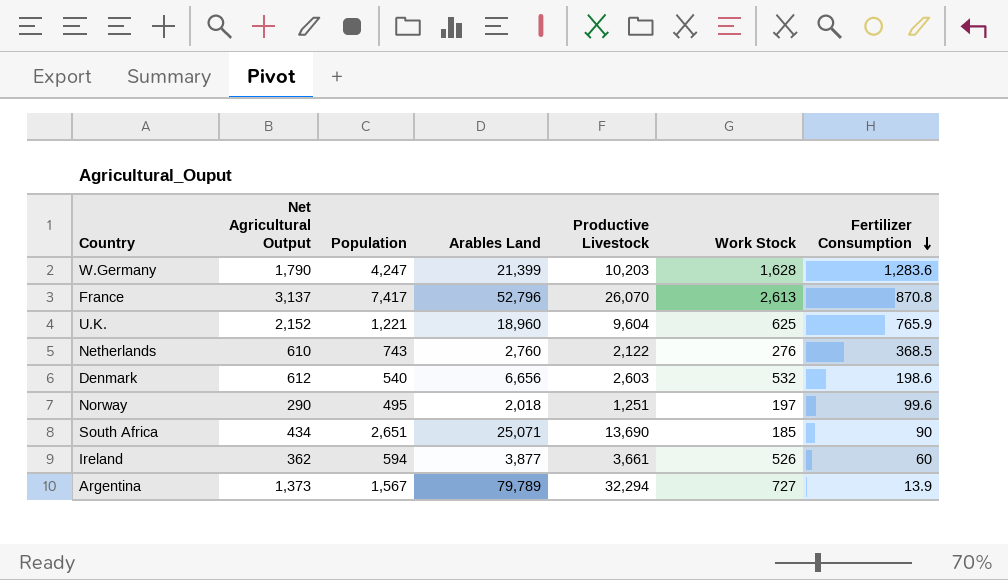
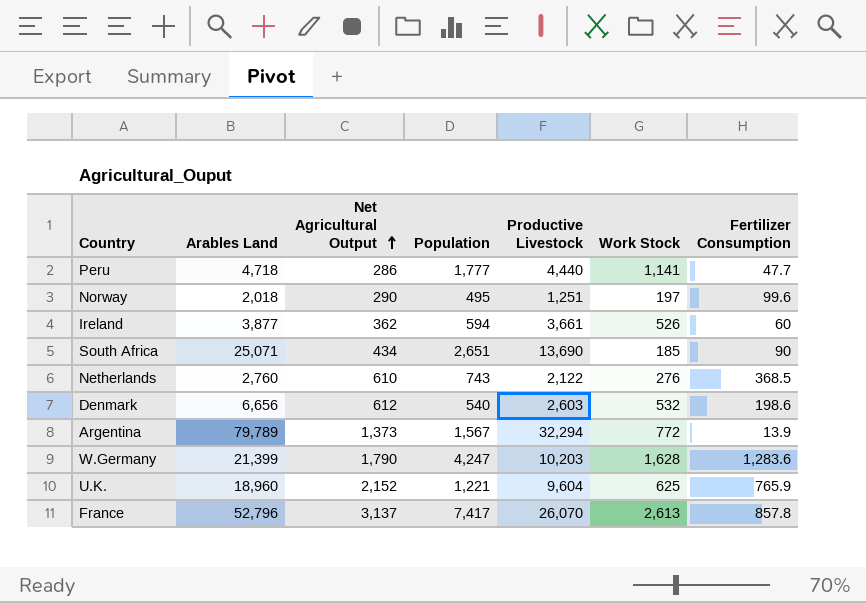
row order: Fertilizer Consumption descending -> Net Agricultural Output ascending
column Arables Land | position: 4 -> 2
row Peru: none -> 4,718 | 286 | 1,777 | 4,440 | 1,141 | 47.7
Argentina | Work Stock: 727 -> 772
France | Fertilizer Consumption: 870.8 -> 857.8

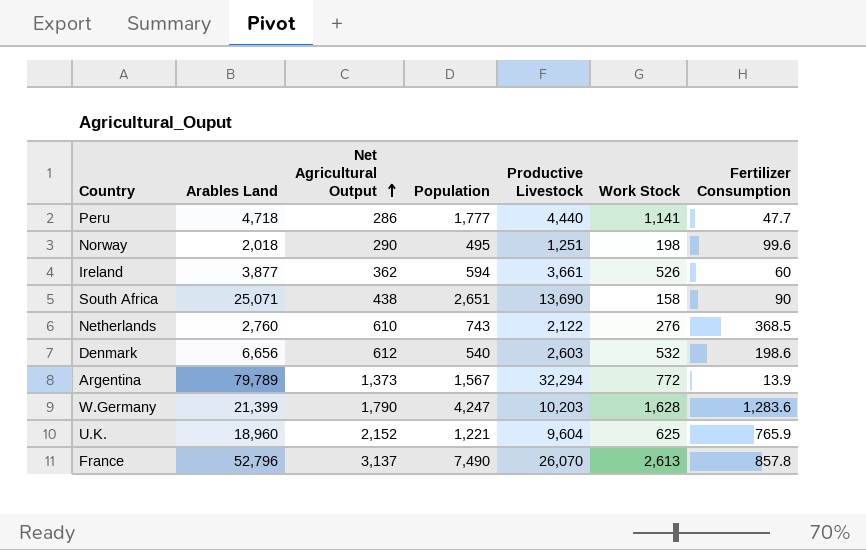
Norway | Work Stock: 197 -> 198
South Africa | Net Agricultural Output: 434 -> 438
South Africa | Work Stock: 185 -> 158
France | Population: 7,417 -> 7,490

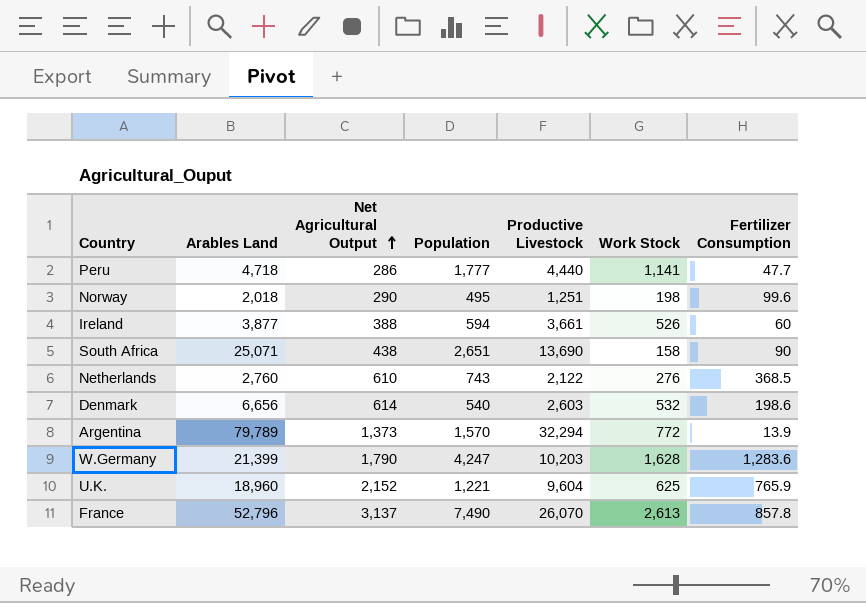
Ireland | Net Agricultural Output: 362 -> 388
Denmark | Net Agricultural Output: 612 -> 614
Argentina | Population: 1,567 -> 1,570

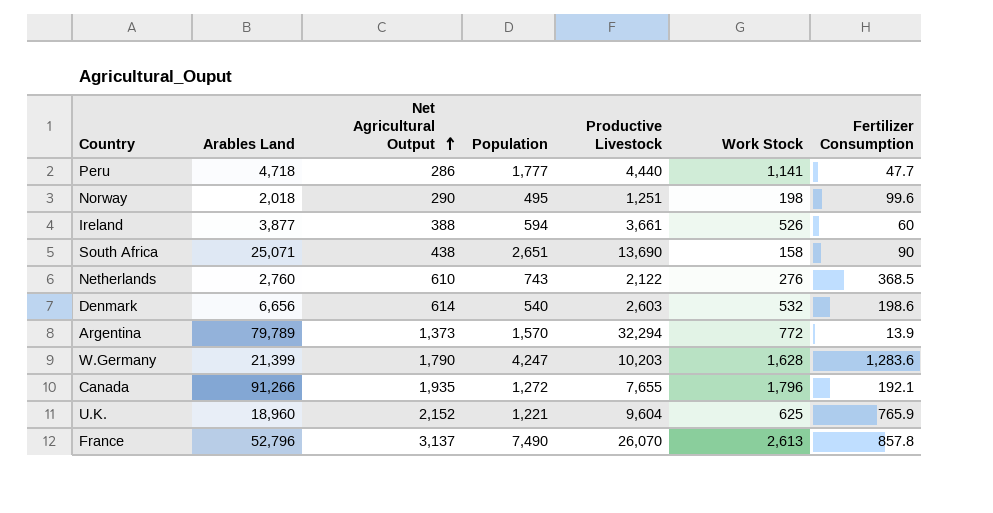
row Canada: none -> 91,266 | 1,935 | 1,272 | 7,655 | 1,796 | 192.1

